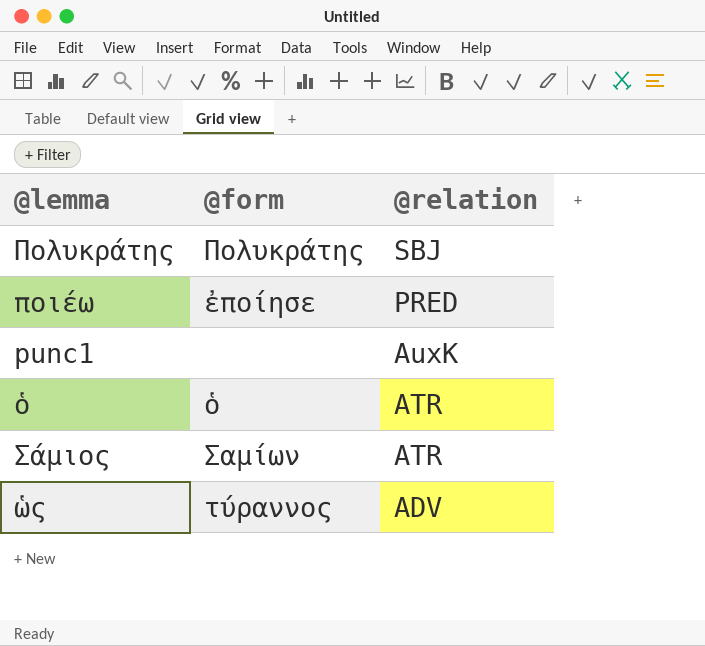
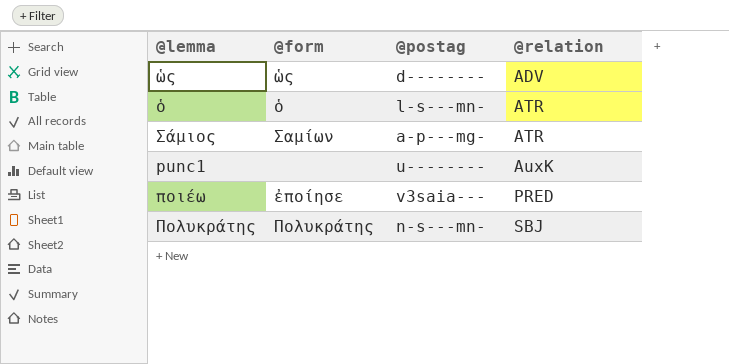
row order: @relation descending -> @relation ascending
column @postag | position: none -> 3
ὡς | @form: τύραννος -> ὡς

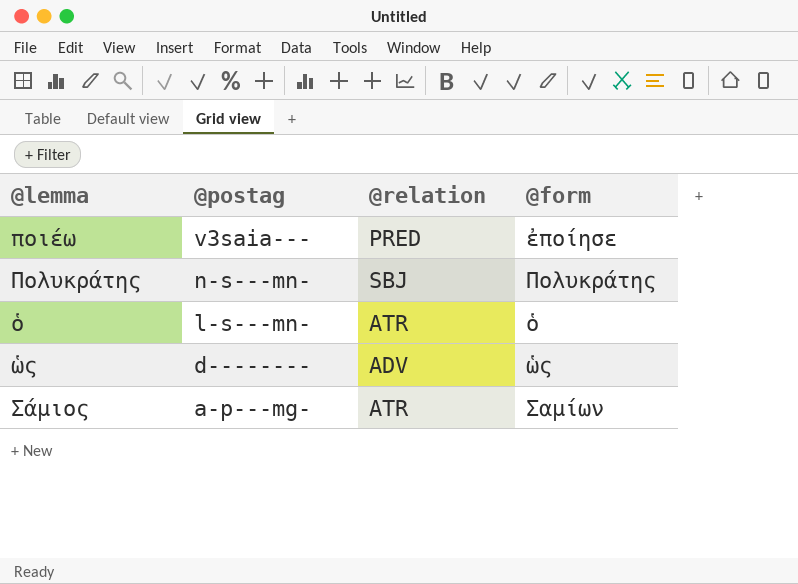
row order: @relation ascending -> @postag descending
column @form | position: 2 -> 4
row punc1: none | u-------- | AuxK -> none

